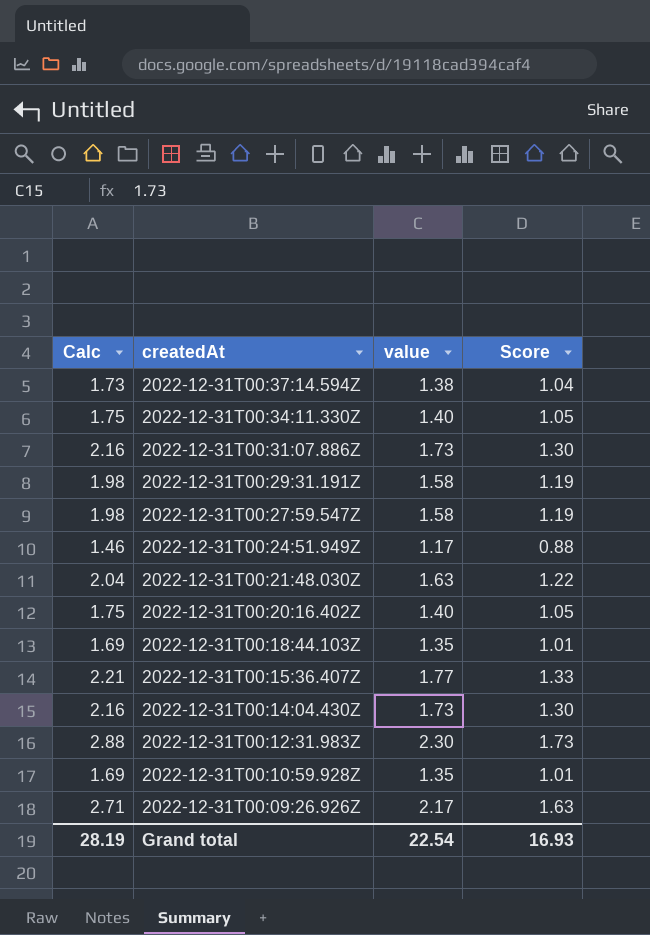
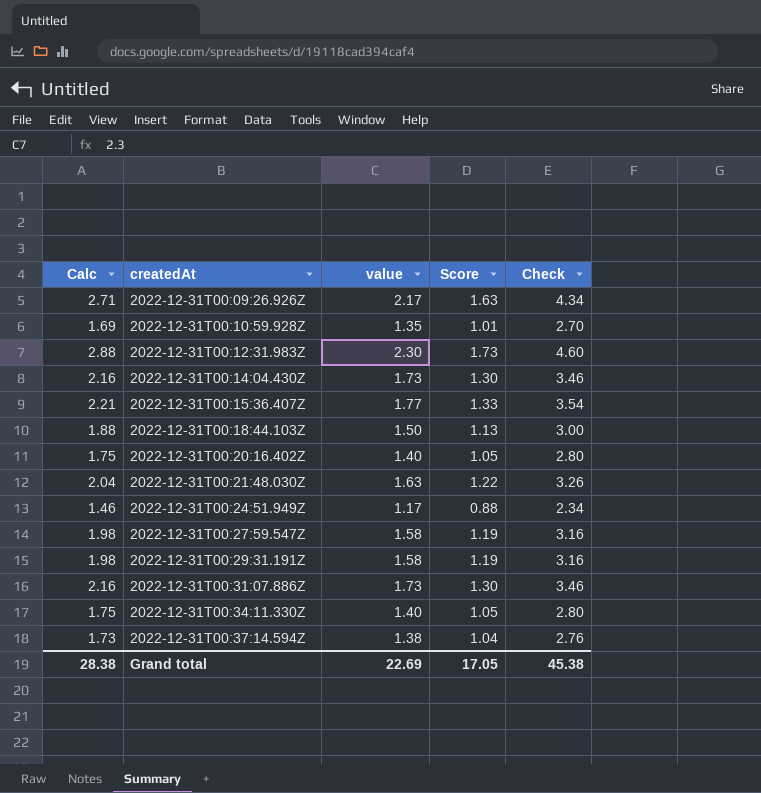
row order: createdAt descending -> createdAt ascending
column Check | formula: none -> [value] * 2
2022-12-31T00:18:44.103Z | Calc: 1.69 -> 1.88
2022-12-31T00:18:44.103Z | value: 1.35 -> 1.50
2022-12-31T00:18:44.103Z | Score: 1.01 -> 1.13
Grand total | Calc: 28.19 -> 28.38
Grand total | value: 22.54 -> 22.69
Grand total | Score: 16.93 -> 17.05

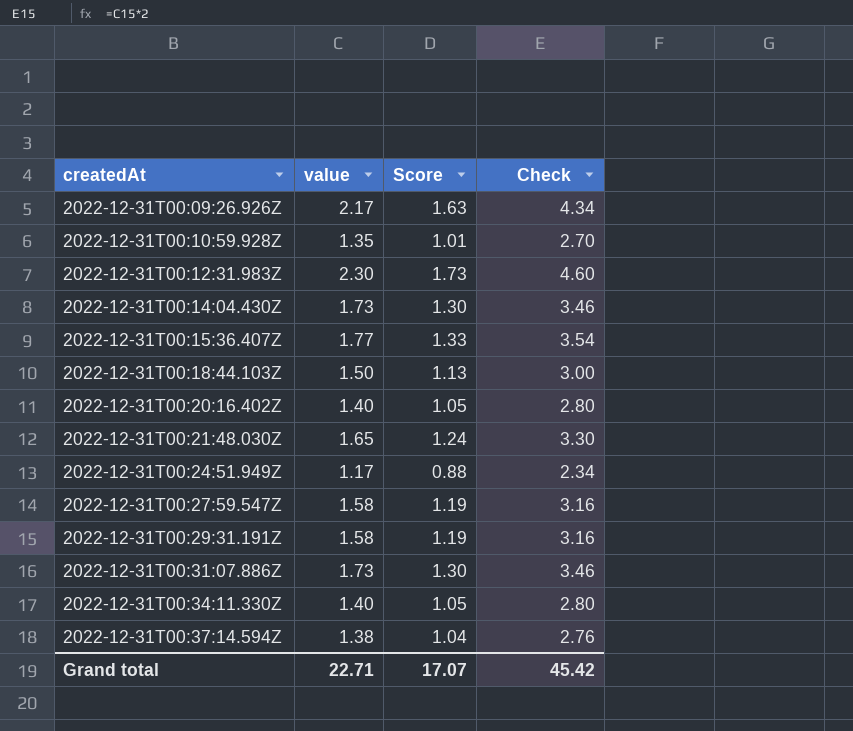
column Calc | formula: [value] * 1.25 -> none
2022-12-31T00:21:48.030Z | value: 1.63 -> 1.65
2022-12-31T00:21:48.030Z | Score: 1.22 -> 1.24
2022-12-31T00:21:48.030Z | Check: 3.26 -> 3.30
Grand total | value: 22.69 -> 22.71
Grand total | Score: 17.05 -> 17.07
Grand total | Check: 45.38 -> 45.42

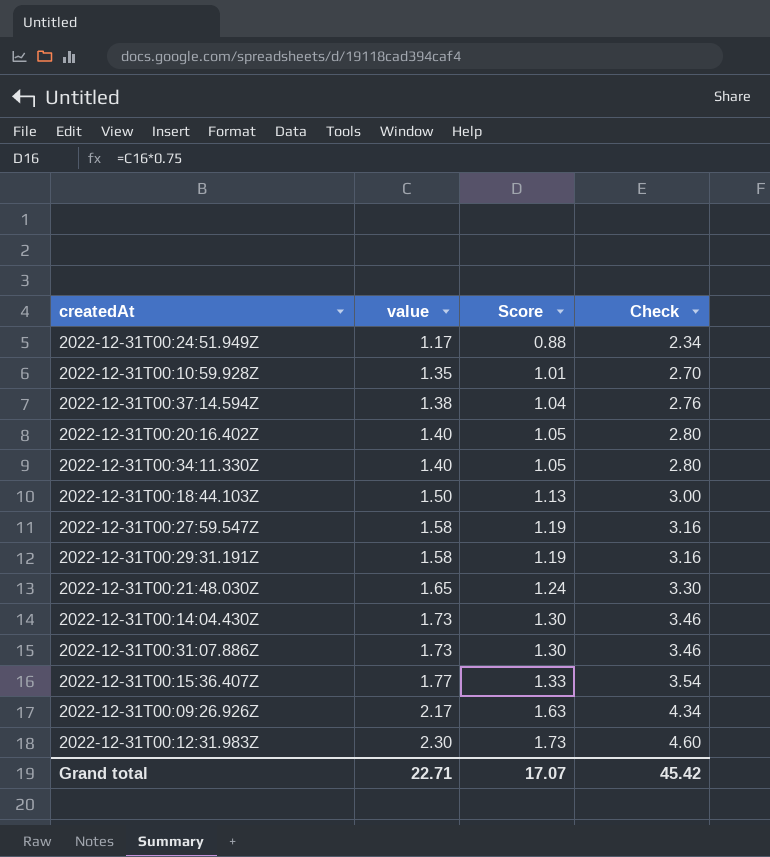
row order: createdAt ascending -> value ascending

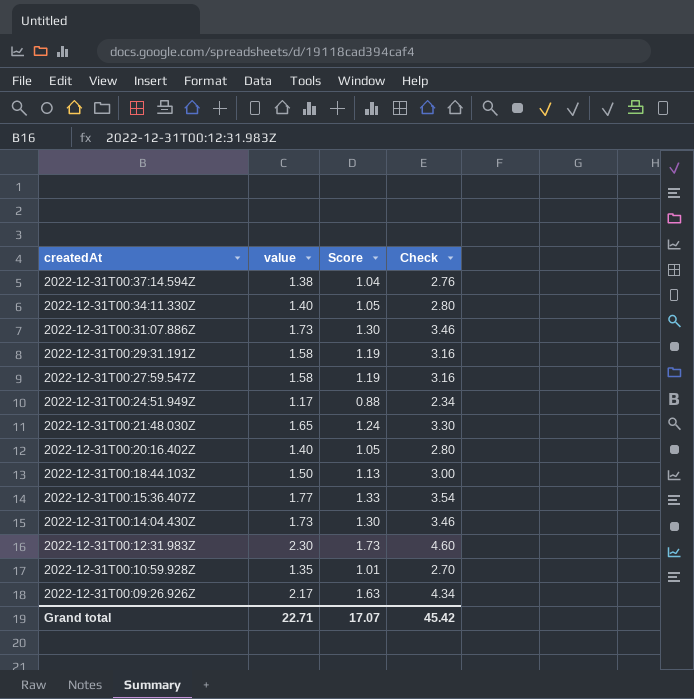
row order: value ascending -> createdAt descending

